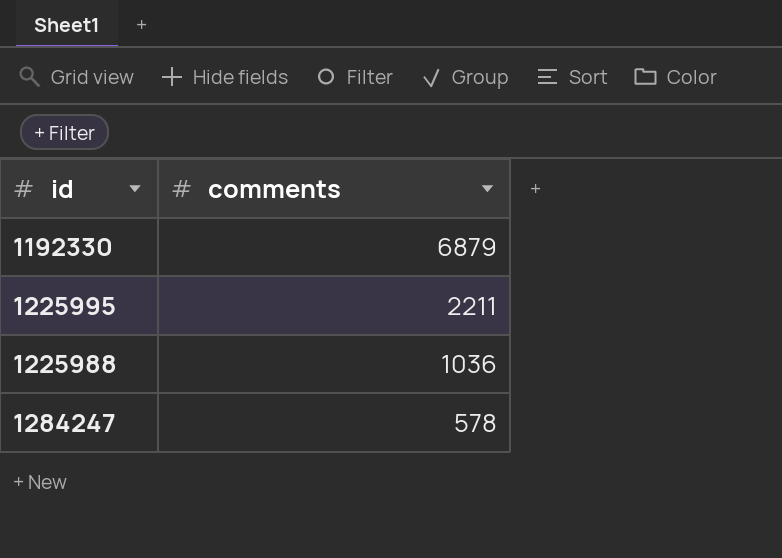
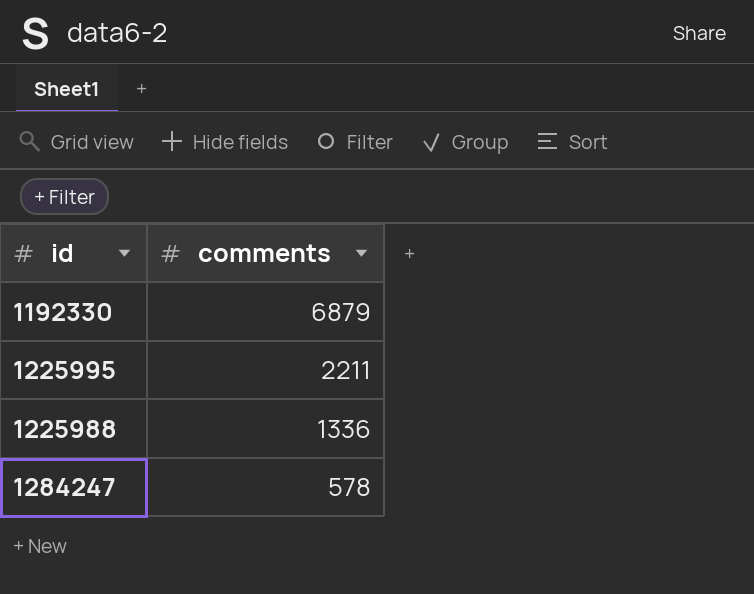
1225988 | comments: 1036 -> 1336

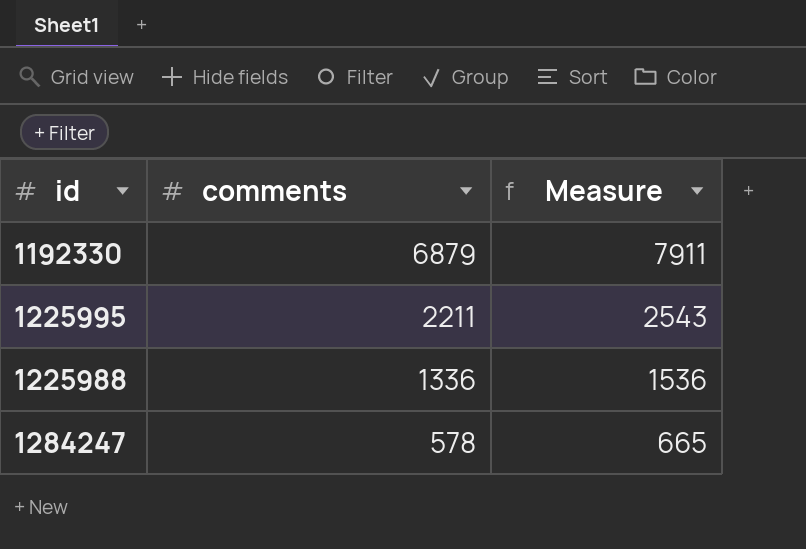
column Measure | formula: none -> [comments] * 1.15

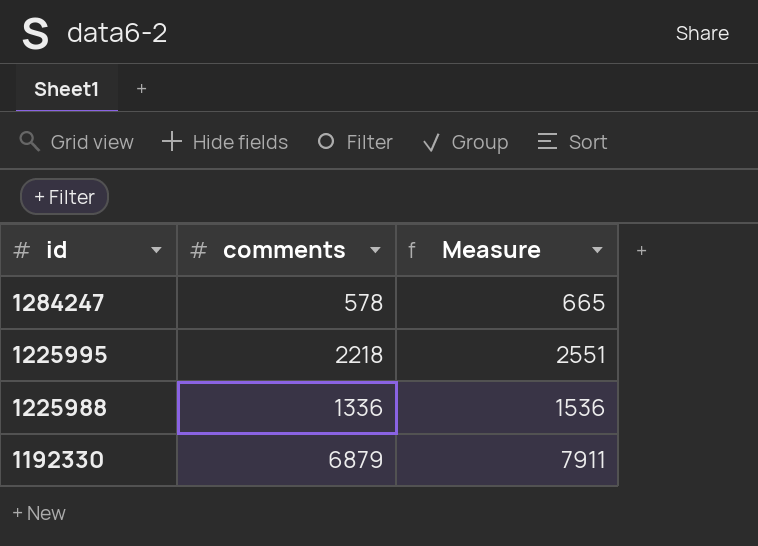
row order: comments descending -> id descending
1225995 | comments: 2211 -> 2218
1225995 | Measure: 2543 -> 2551

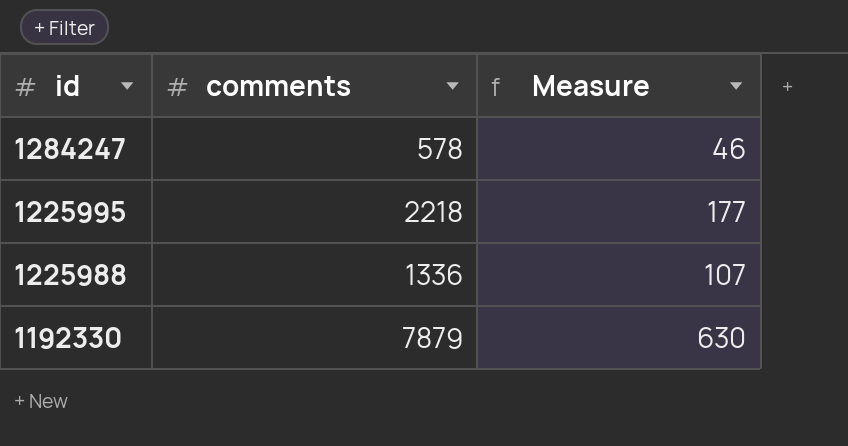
column Measure | formula: [comments] * 1.15 -> [comments] * 0.08
1192330 | comments: 6879 -> 7879

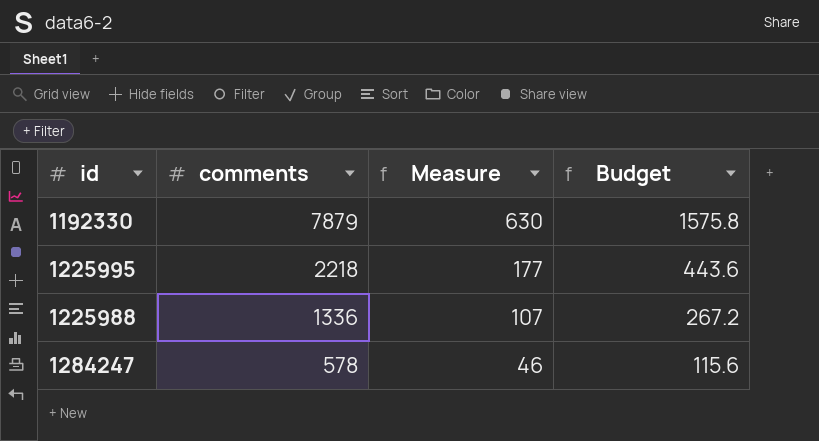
row order: id descending -> comments descending
column Budget | formula: none -> [comments] * 0.2

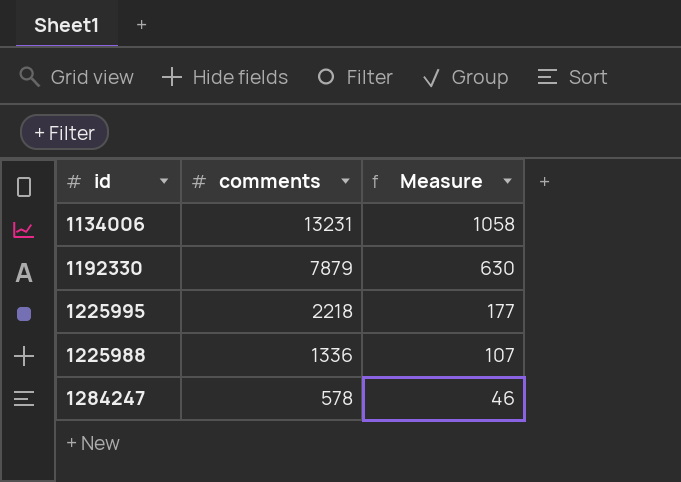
column Budget | formula: [comments] * 0.2 -> none
row 1134006: none -> 13231 | 1058

